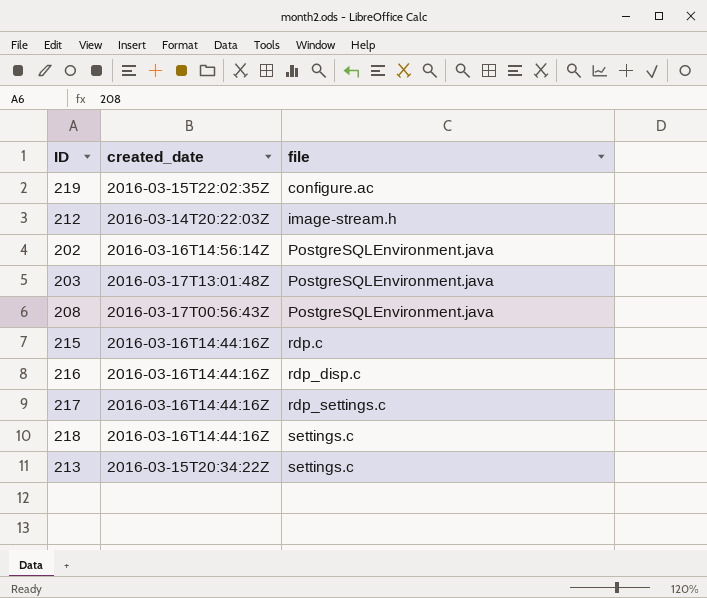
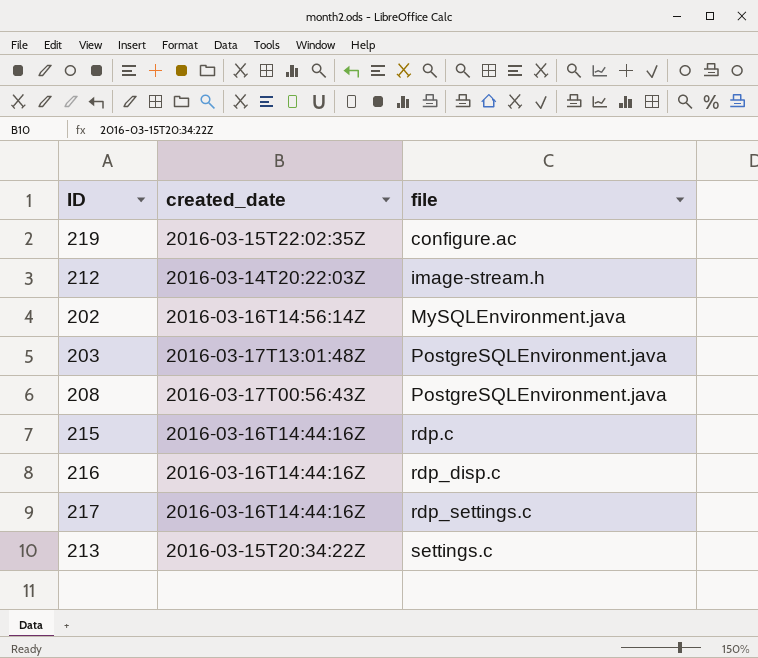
row 218: 2016-03-16T14:44:16Z | settings.c -> none
202 | file: PostgreSQLEnvironment.java -> MySQLEnvironment.java

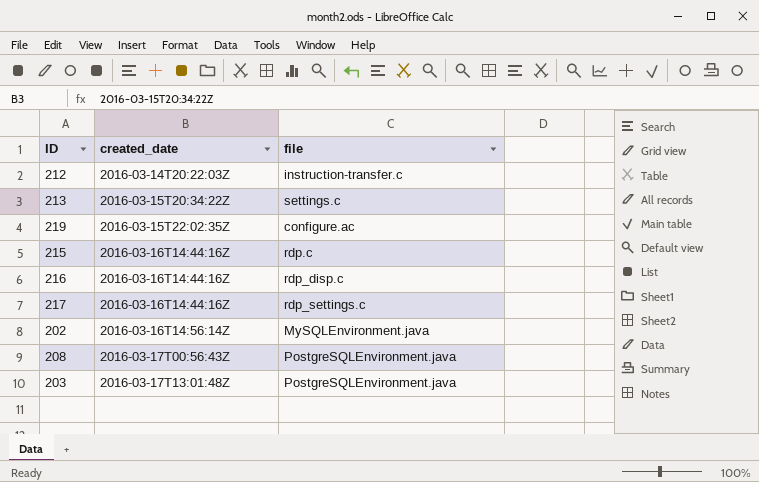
row order: file ascending -> created_date ascending
212 | file: image-stream.h -> instruction-transfer.c

